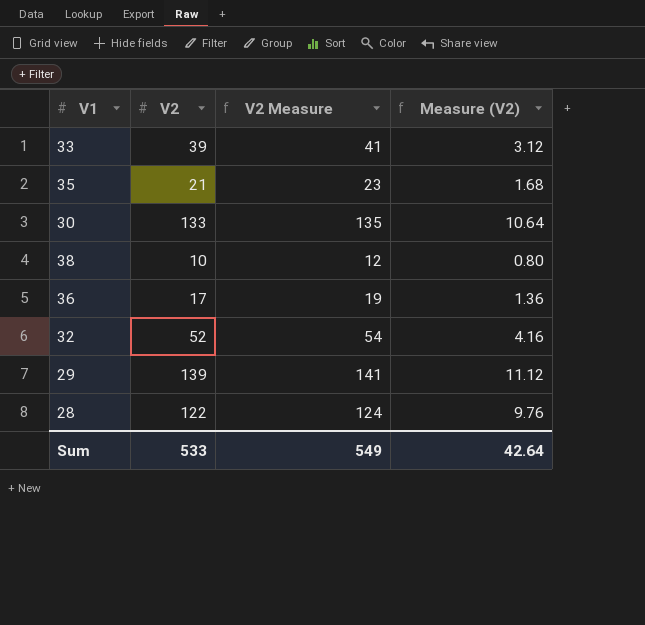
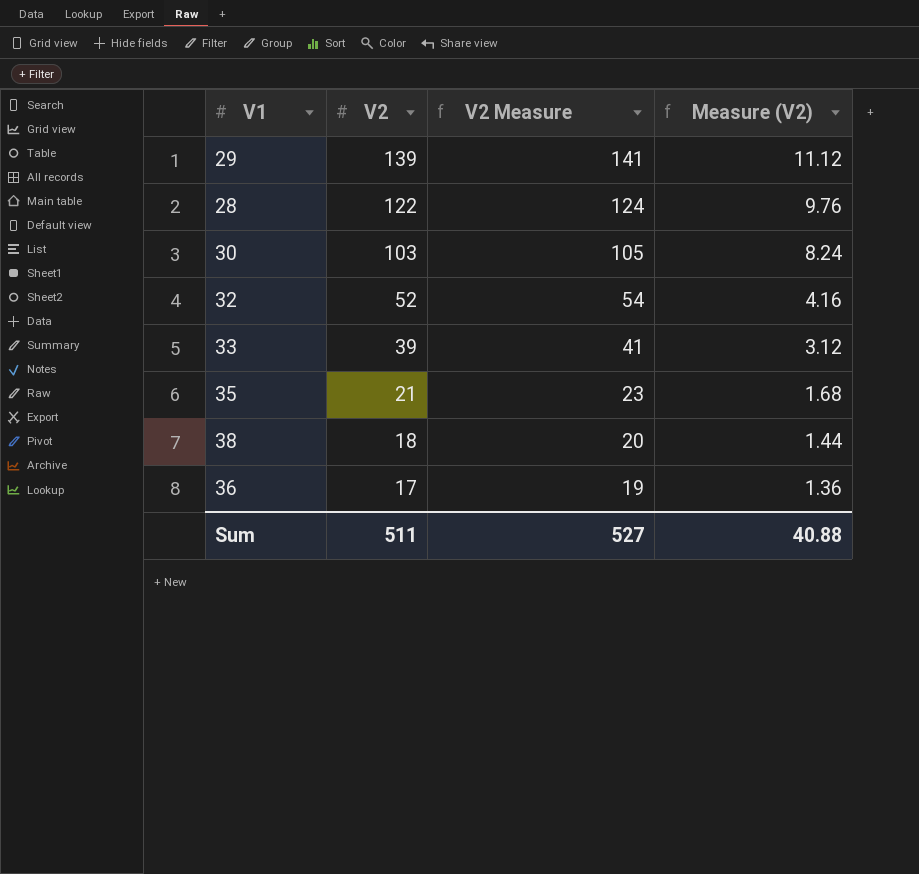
row order: none -> V2 descending
30 | V2: 133 -> 103
30 | V2 Measure: 135 -> 105
30 | Measure (V2): 10.64 -> 8.24
38 | V2: 10 -> 18
38 | V2 Measure: 12 -> 20
38 | Measure (V2): 0.80 -> 1.44
Sum | V2: 533 -> 511
Sum | V2 Measure: 549 -> 527
Sum | Measure (V2): 42.64 -> 40.88

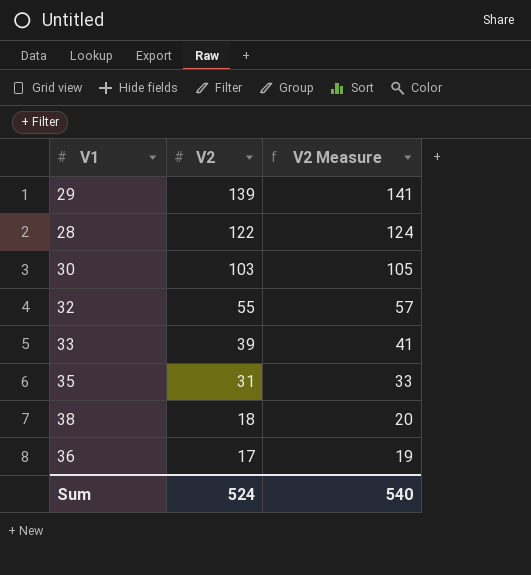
column Measure (V2) | formula: [V2] * 0.08 -> none
32 | V2: 52 -> 55
32 | V2 Measure: 54 -> 57
35 | V2: 21 -> 31
35 | V2 Measure: 23 -> 33
Sum | V2: 511 -> 524
Sum | V2 Measure: 527 -> 540

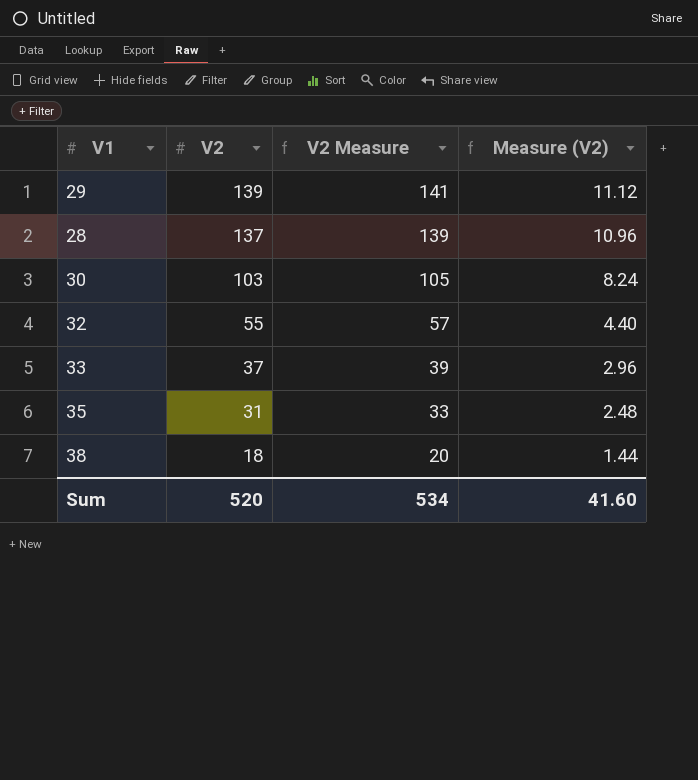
column Measure (V2) | formula: none -> [V2] * 0.08
row 36: 17 | 19 -> none
28 | V2: 122 -> 137
28 | V2 Measure: 124 -> 139
33 | V2: 39 -> 37
33 | V2 Measure: 41 -> 39
Sum | V2: 524 -> 520
Sum | V2 Measure: 540 -> 534

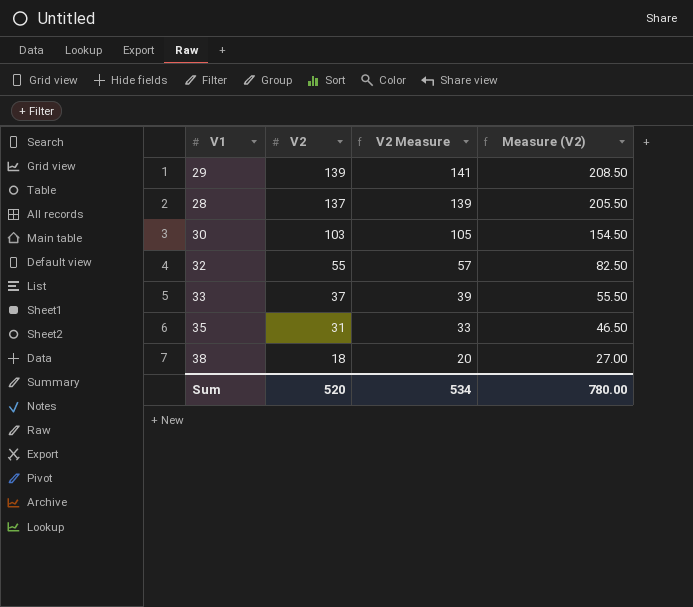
column Measure (V2) | formula: [V2] * 0.08 -> [V2] * 1.5
Sum | Measure (V2): 41.60 -> 780.00

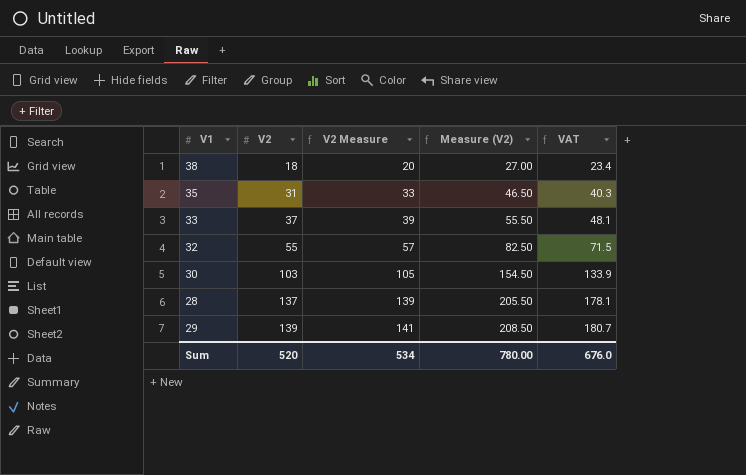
row order: V2 descending -> V2 ascending
column VAT | formula: none -> [V2] * 1.3

